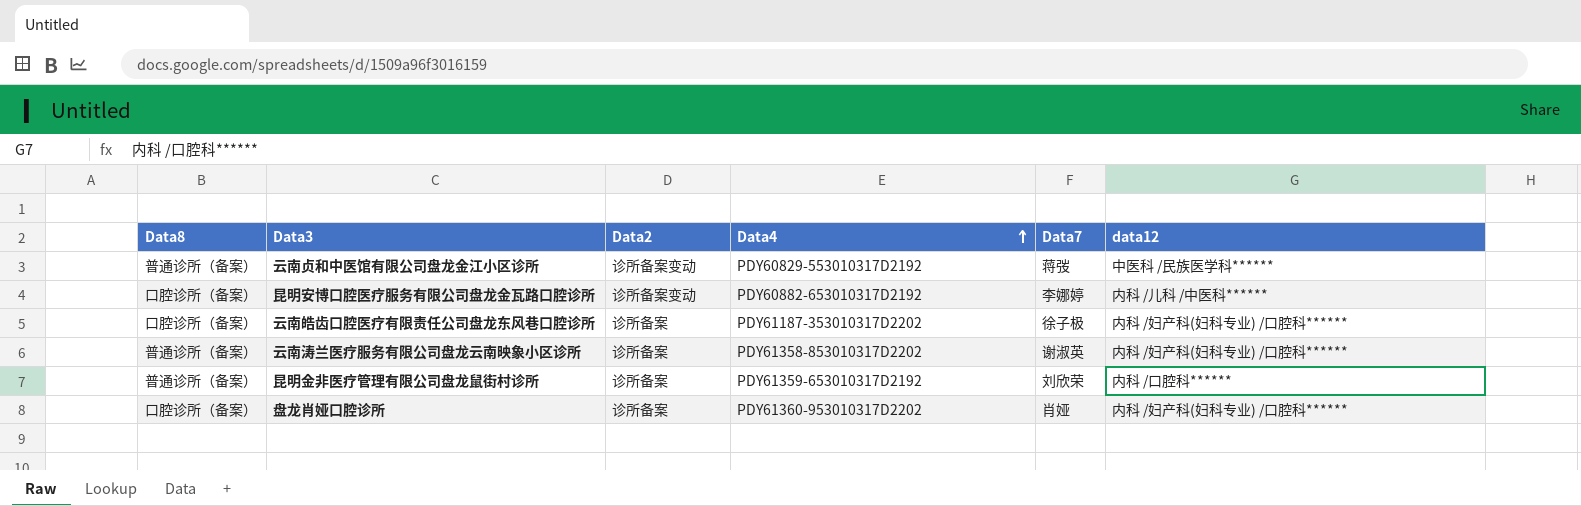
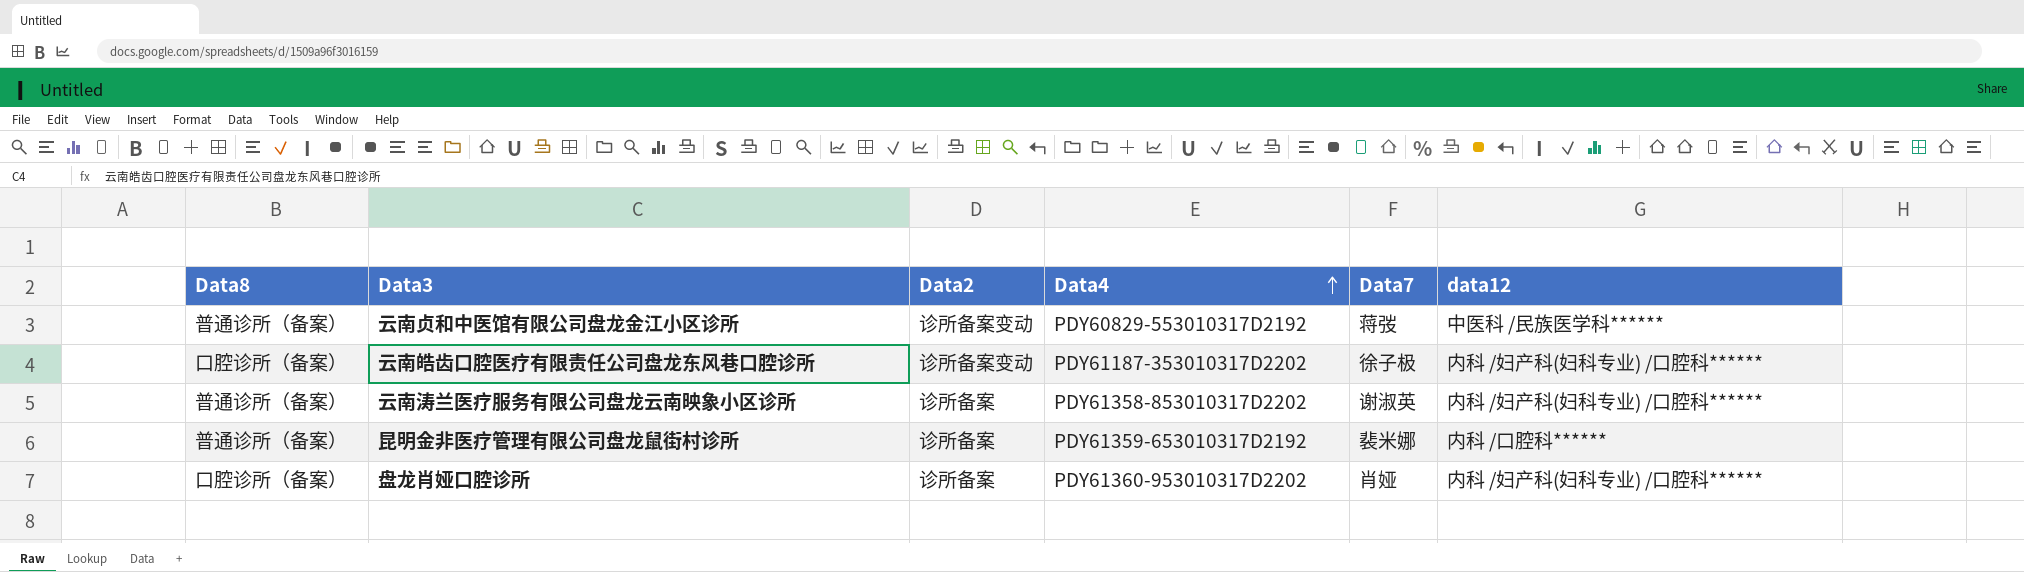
row 昆明安博口腔医疗服务有限公司盘龙金瓦路口腔诊所: 口腔诊所（备案） | 诊所备案变动 | PDY60882-653010317D2192 | 李娜婷 | 内科 /儿科 /中医科****** -> none
云南皓齿口腔医疗有限责任公司盘龙东风巷口腔诊所 | Data2: 诊所备案 -> 诊所备案变动
昆明金非医疗管理有限公司盘龙鼠街村诊所 | Data7: 刘欣荣 -> 裴米娜

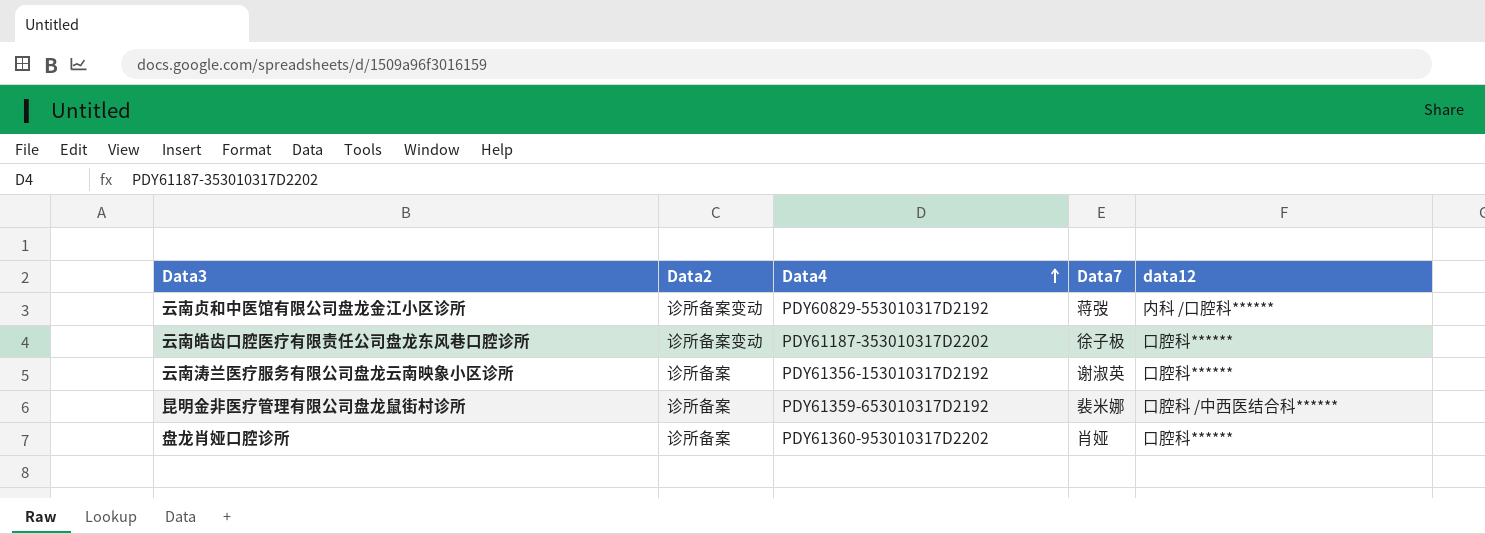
column Data8 | position: 1 -> none
云南贞和中医馆有限公司盘龙金江小区诊所 | data12: 中医科 /民族医学科****** -> 内科 /口腔科******
云南皓齿口腔医疗有限责任公司盘龙东风巷口腔诊所 | data12: 内科 /妇产科(妇科专业) /口腔科****** -> 口腔科******
云南涛兰医疗服务有限公司盘龙云南映象小区诊所 | Data4: PDY61358-853010317D2202 -> PDY61356-153010317D2192
云南涛兰医疗服务有限公司盘龙云南映象小区诊所 | data12: 内科 /妇产科(妇科专业) /口腔科****** -> 口腔科******
昆明金非医疗管理有限公司盘龙鼠街村诊所 | data12: 内科 /口腔科****** -> 口腔科 /中西医结合科******
盘龙肖娅口腔诊所 | data12: 内科 /妇产科(妇科专业) /口腔科****** -> 口腔科******

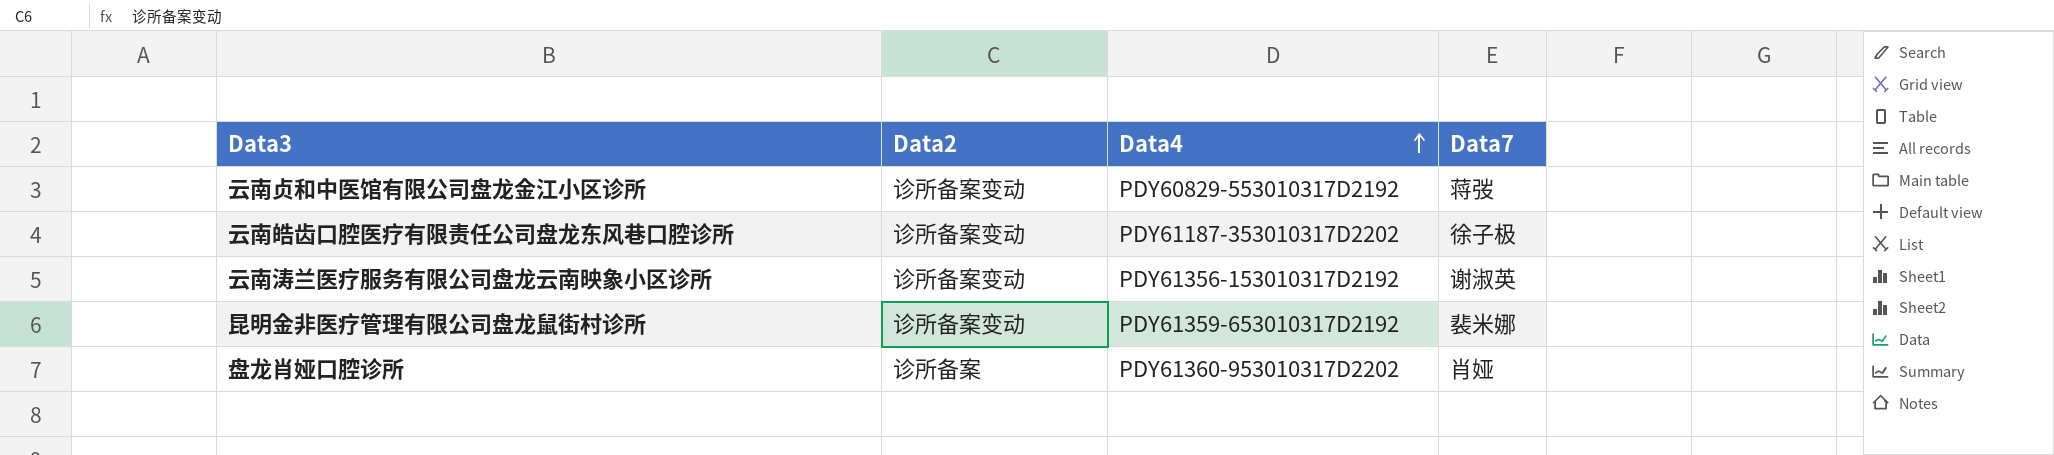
column data12 | position: 5 -> none
云南涛兰医疗服务有限公司盘龙云南映象小区诊所 | Data2: 诊所备案 -> 诊所备案变动
昆明金非医疗管理有限公司盘龙鼠街村诊所 | Data2: 诊所备案 -> 诊所备案变动

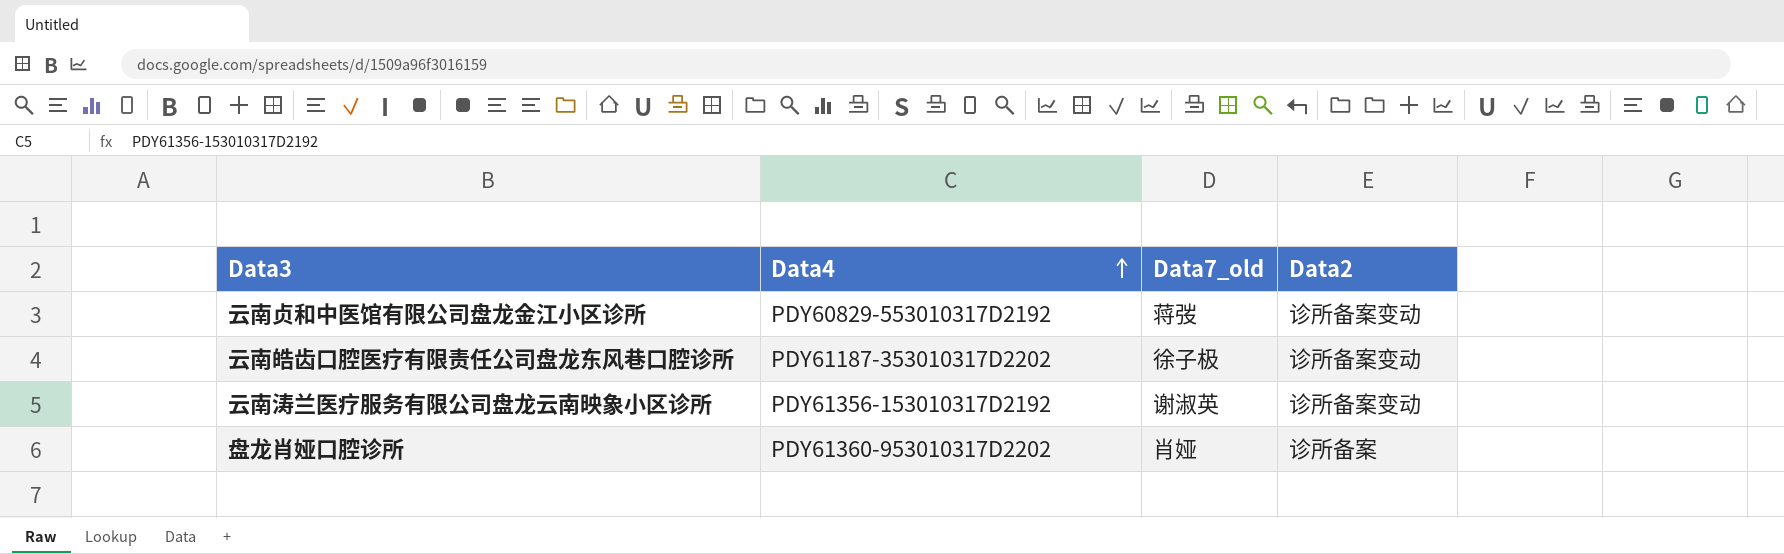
column name: Data7 -> Data7_old
column Data2 | position: 2 -> 4
row 昆明金非医疗管理有限公司盘龙鼠街村诊所: 诊所备案变动 | PDY61359-653010317D2192 | 裴米娜 -> none

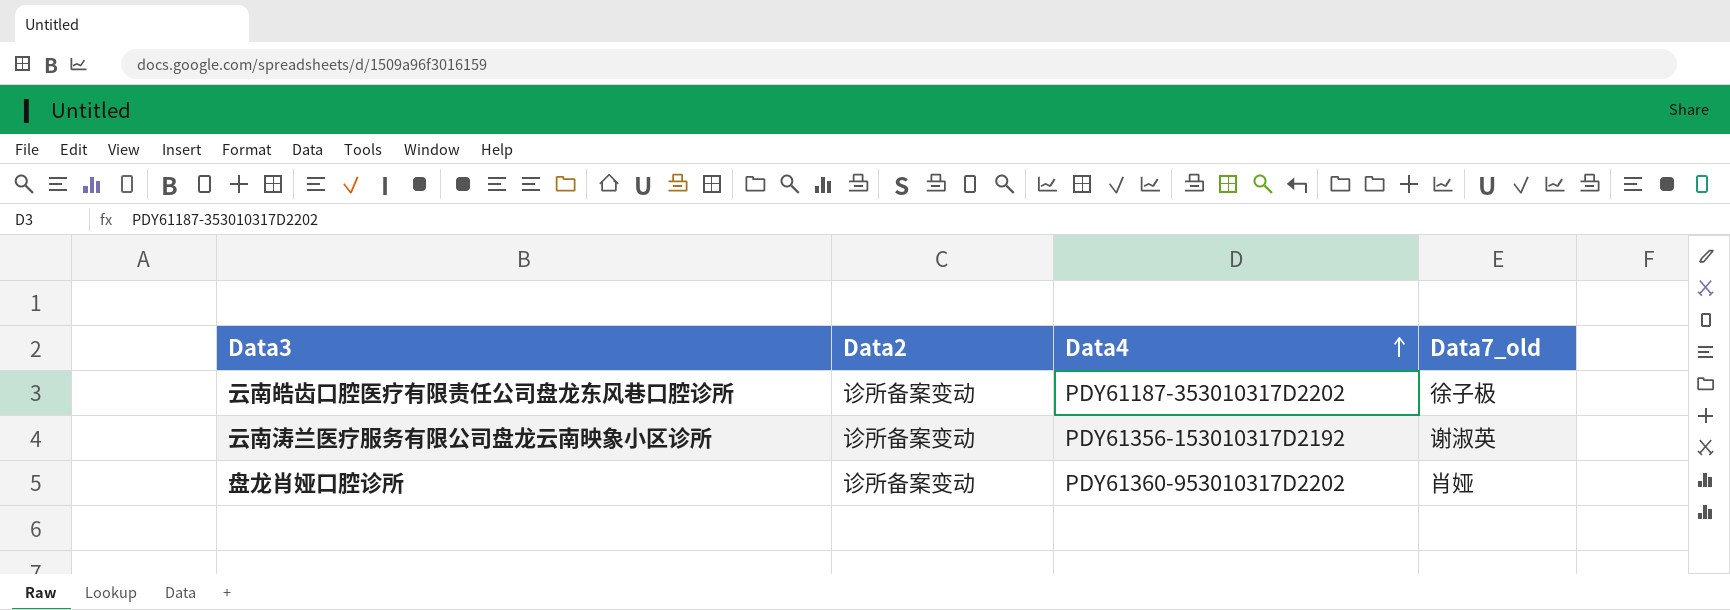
column Data2 | position: 4 -> 2
row 云南贞和中医馆有限公司盘龙金江小区诊所: PDY60829-553010317D2192 | 蒋弢 | 诊所备案变动 -> none
盘龙肖娅口腔诊所 | Data2: 诊所备案 -> 诊所备案变动

